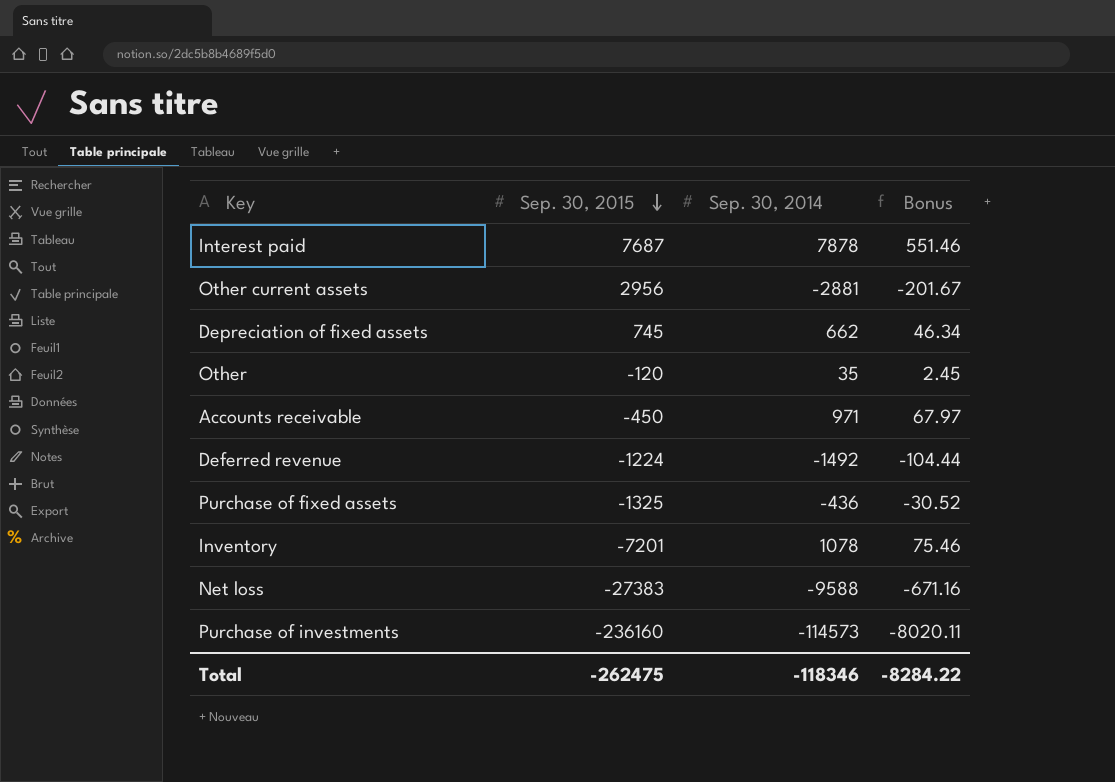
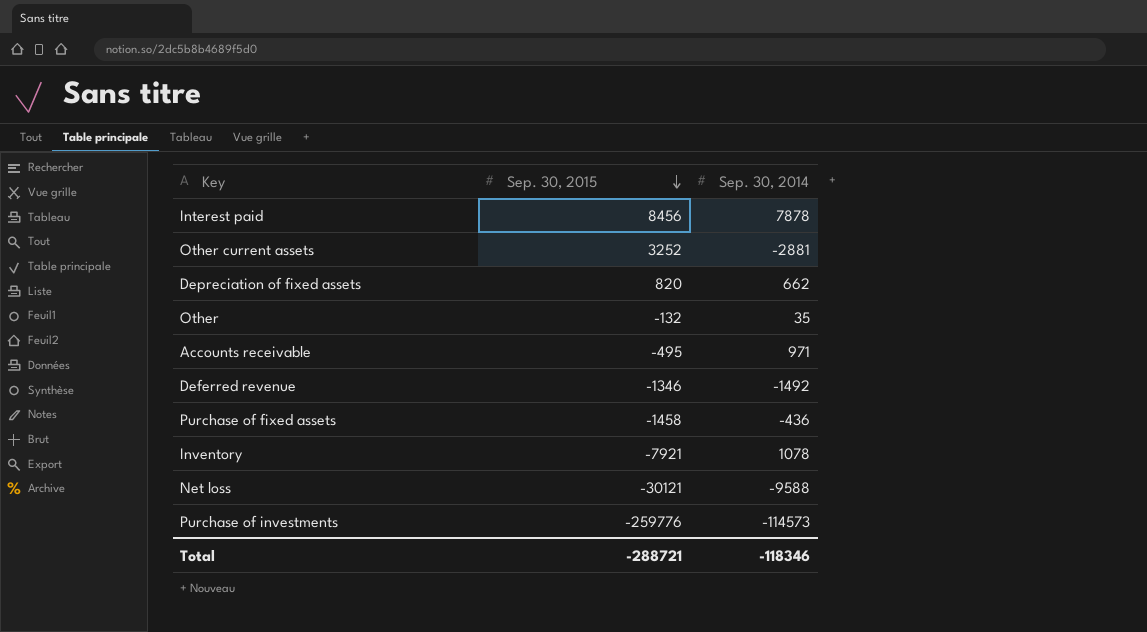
column Bonus | formula: [Sep. 30, 2014] * 0.07 -> none
Interest paid | Sep. 30, 2015: 7687 -> 8456
Other current assets | Sep. 30, 2015: 2956 -> 3252
Depreciation of fixed assets | Sep. 30, 2015: 745 -> 820
Other | Sep. 30, 2015: -120 -> -132
Accounts receivable | Sep. 30, 2015: -450 -> -495
Deferred revenue | Sep. 30, 2015: -1224 -> -1346
Purchase of fixed assets | Sep. 30, 2015: -1325 -> -1458
Inventory | Sep. 30, 2015: -7201 -> -7921
Net loss | Sep. 30, 2015: -27383 -> -30121
Purchase of investments | Sep. 30, 2015: -236160 -> -259776
Total | Sep. 30, 2015: -262475 -> -288721

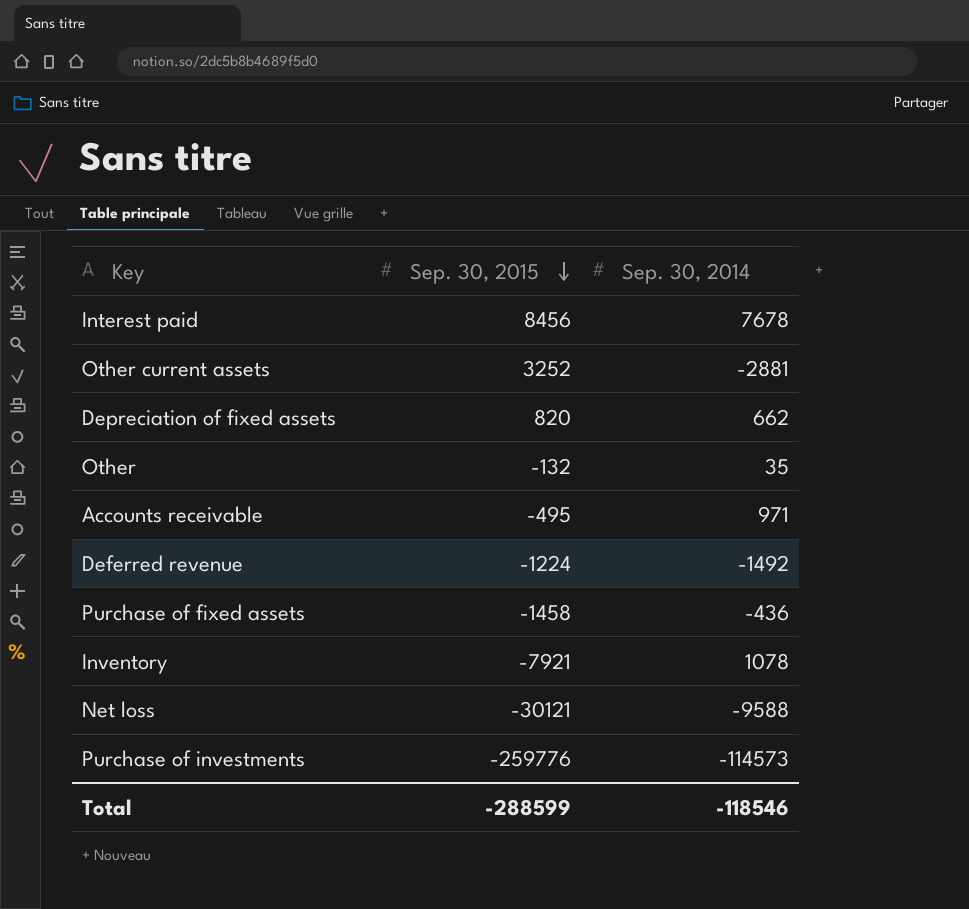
Interest paid | Sep. 30, 2014: 7878 -> 7678
Deferred revenue | Sep. 30, 2015: -1346 -> -1224
Total | Sep. 30, 2015: -288721 -> -288599
Total | Sep. 30, 2014: -118346 -> -118546

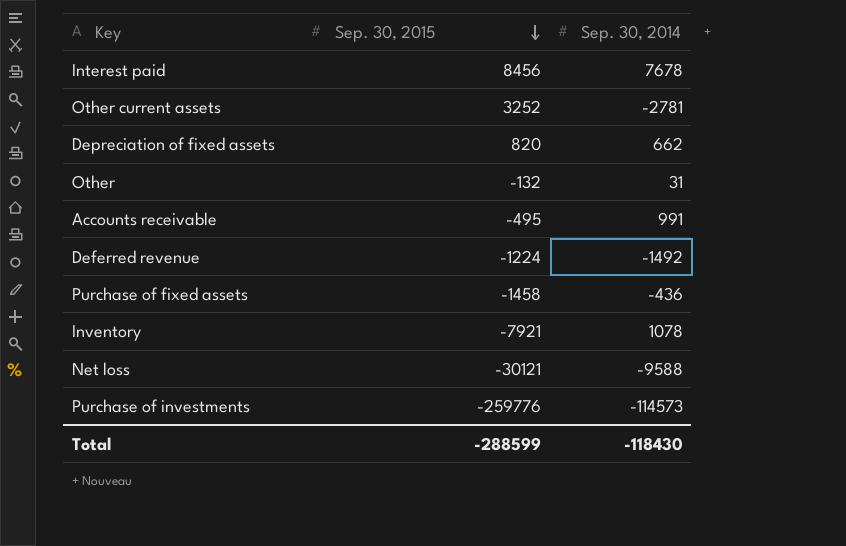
Other current assets | Sep. 30, 2014: -2881 -> -2781
Other | Sep. 30, 2014: 35 -> 31
Accounts receivable | Sep. 30, 2014: 971 -> 991
Total | Sep. 30, 2014: -118546 -> -118430

